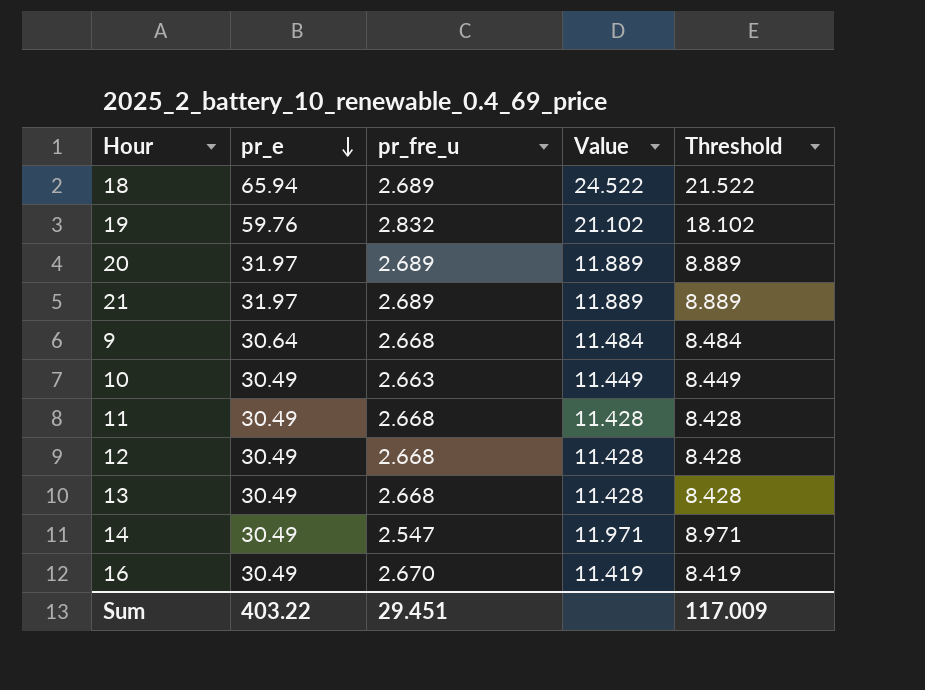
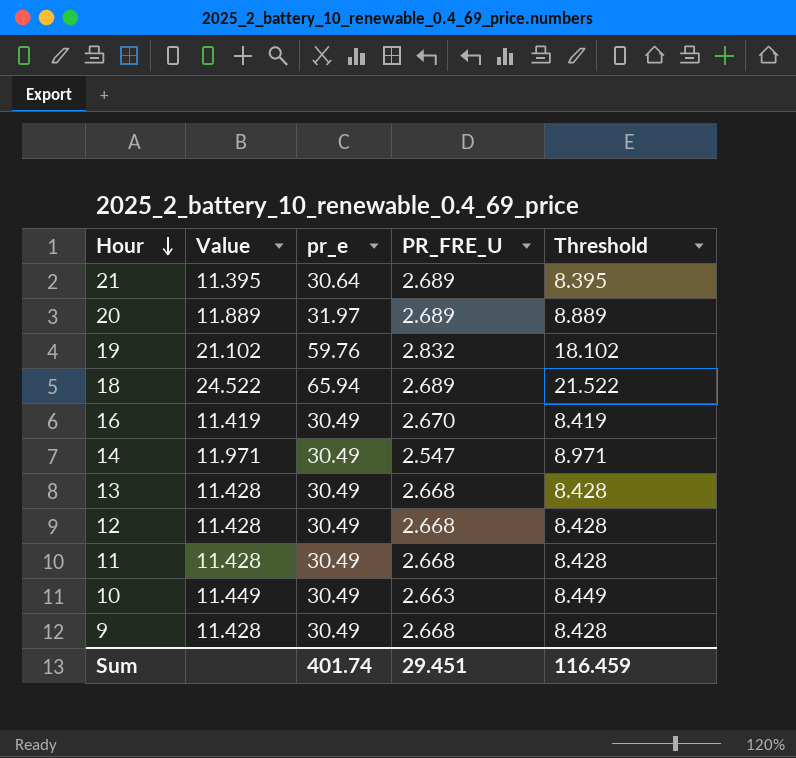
row order: pr_e descending -> Hour descending
column Value | position: 4 -> 2
column name: pr_fre_u -> PR_FRE_U
21 | Value: 11.889 -> 11.395
21 | pr_e: 31.97 -> 30.64
21 | Threshold: 8.889 -> 8.395
9 | Value: 11.484 -> 11.428
9 | pr_e: 30.64 -> 30.49
9 | Threshold: 8.484 -> 8.428
Sum | pr_e: 403.22 -> 401.74
Sum | Threshold: 117.009 -> 116.459

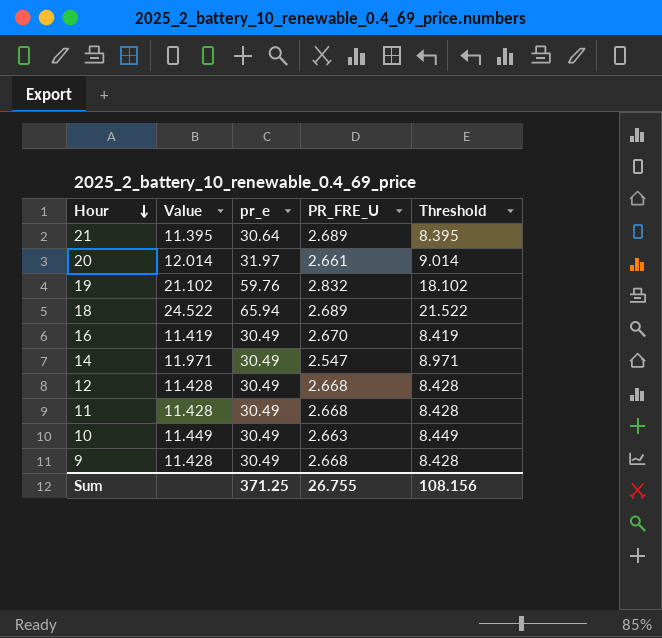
row 13: 11.428 | 30.49 | 2.668 | 8.428 -> none
20 | Value: 11.889 -> 12.014
20 | PR_FRE_U: 2.689 -> 2.661
20 | Threshold: 8.889 -> 9.014
Sum | pr_e: 401.74 -> 371.25
Sum | PR_FRE_U: 29.451 -> 26.755
Sum | Threshold: 116.459 -> 108.156

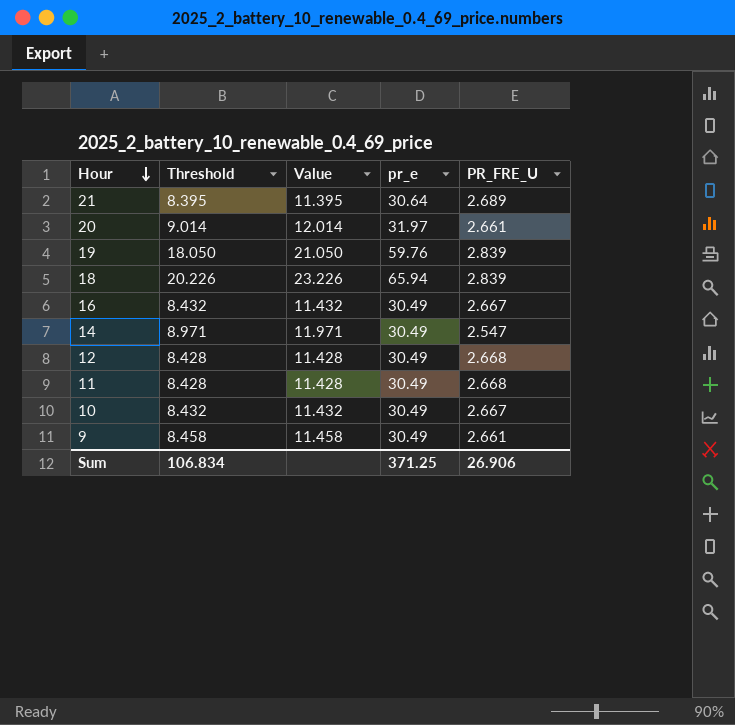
column Threshold | position: 5 -> 2
19 | Threshold: 18.102 -> 18.050
19 | Value: 21.102 -> 21.050
19 | PR_FRE_U: 2.832 -> 2.839
18 | Threshold: 21.522 -> 20.226
18 | Value: 24.522 -> 23.226
18 | PR_FRE_U: 2.689 -> 2.839
16 | Threshold: 8.419 -> 8.432
16 | Value: 11.419 -> 11.432
16 | PR_FRE_U: 2.670 -> 2.667
10 | Threshold: 8.449 -> 8.432
10 | Value: 11.449 -> 11.432
10 | PR_FRE_U: 2.663 -> 2.667
9 | Threshold: 8.428 -> 8.458
9 | Value: 11.428 -> 11.458
9 | PR_FRE_U: 2.668 -> 2.661
Sum | Threshold: 108.156 -> 106.834
Sum | PR_FRE_U: 26.755 -> 26.906

